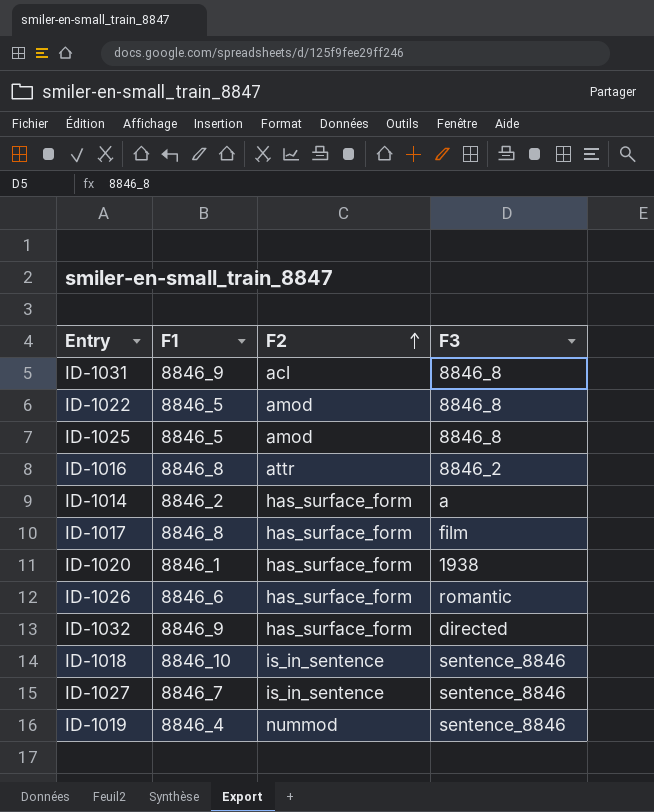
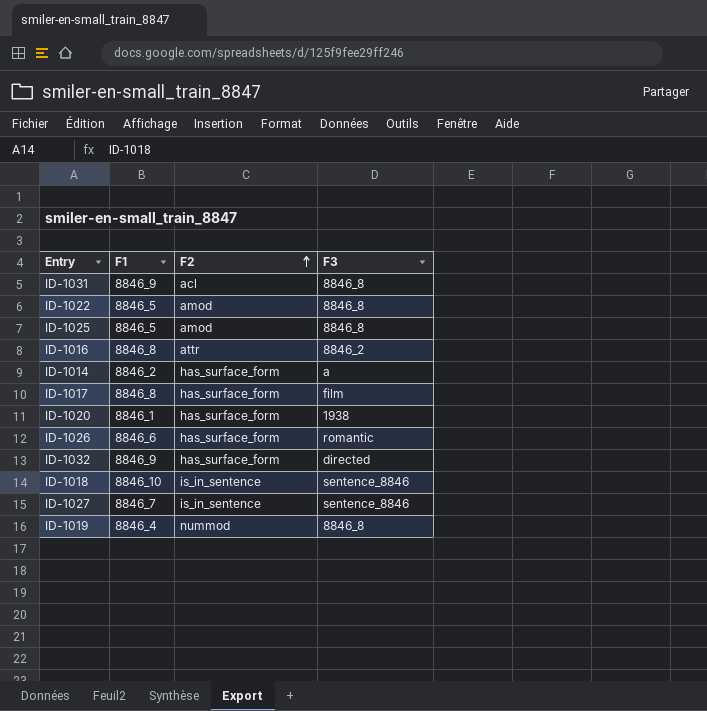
ID-1019 | F3: sentence_8846 -> 8846_8

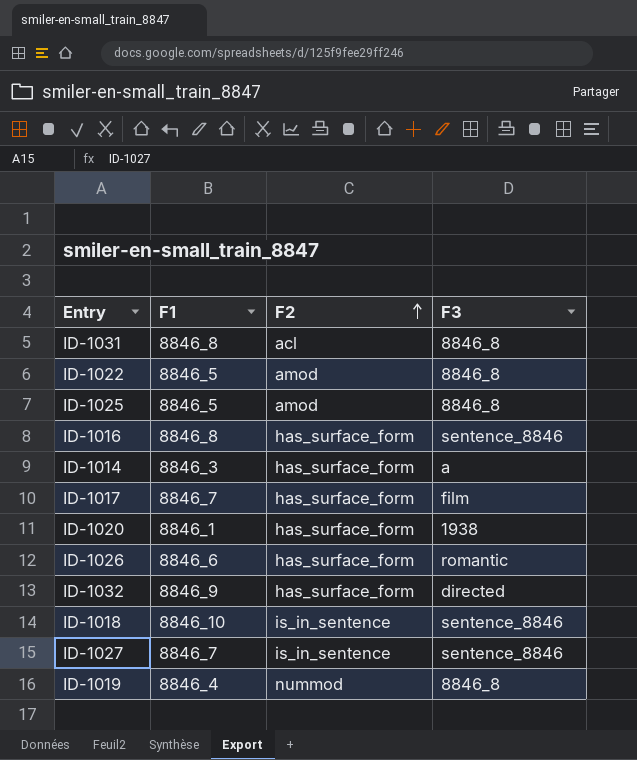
ID-1031 | F1: 8846_9 -> 8846_8
ID-1016 | F2: attr -> has_surface_form
ID-1016 | F3: 8846_2 -> sentence_8846
ID-1014 | F1: 8846_2 -> 8846_3
ID-1017 | F1: 8846_8 -> 8846_7

